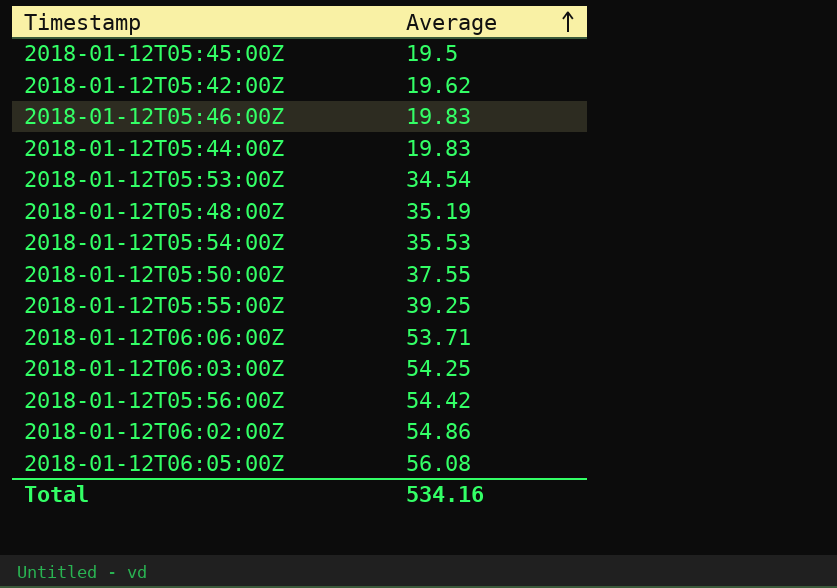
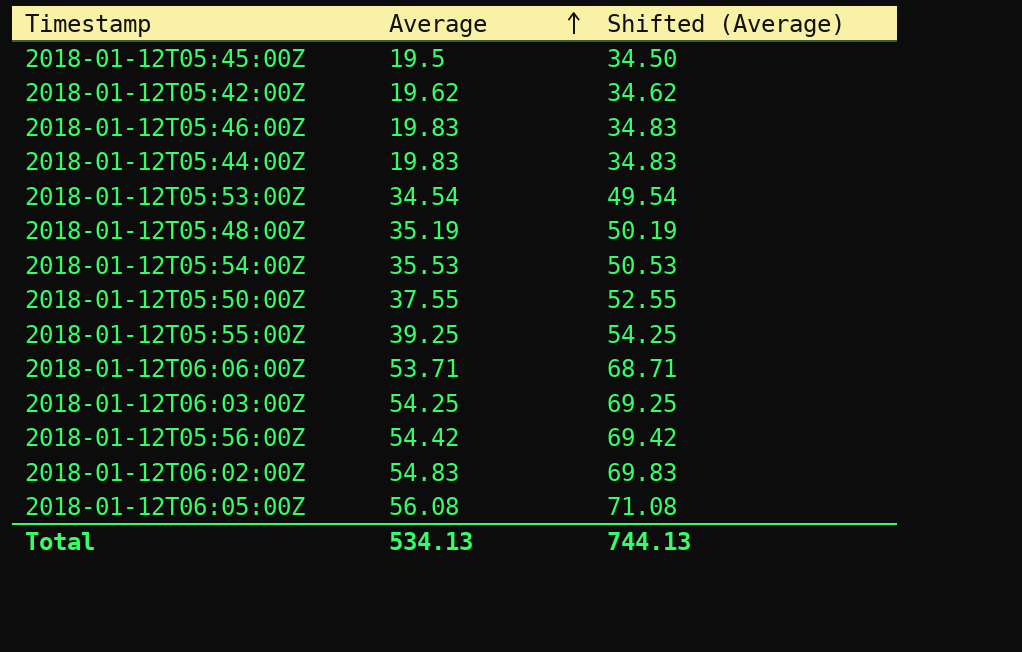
column Shifted (Average) | formula: none -> [Average] + 15
2018-01-12T06:02:00Z | Average: 54.86 -> 54.83
Total | Average: 534.16 -> 534.13

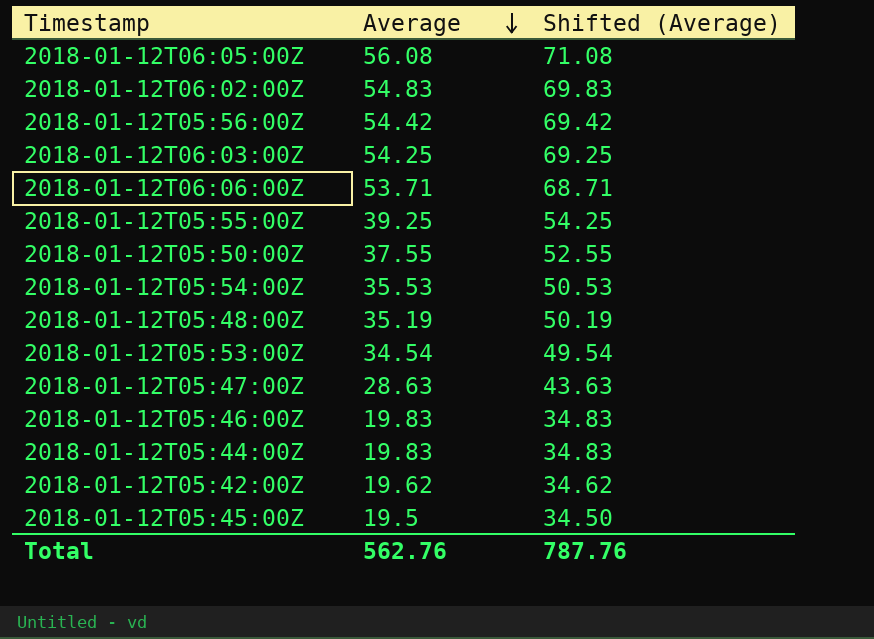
row order: Average ascending -> Average descending
row 2018-01-12T05:47:00Z: none -> 28.63 | 43.63
Total | Average: 534.13 -> 562.76
Total | Shifted (Average): 744.13 -> 787.76

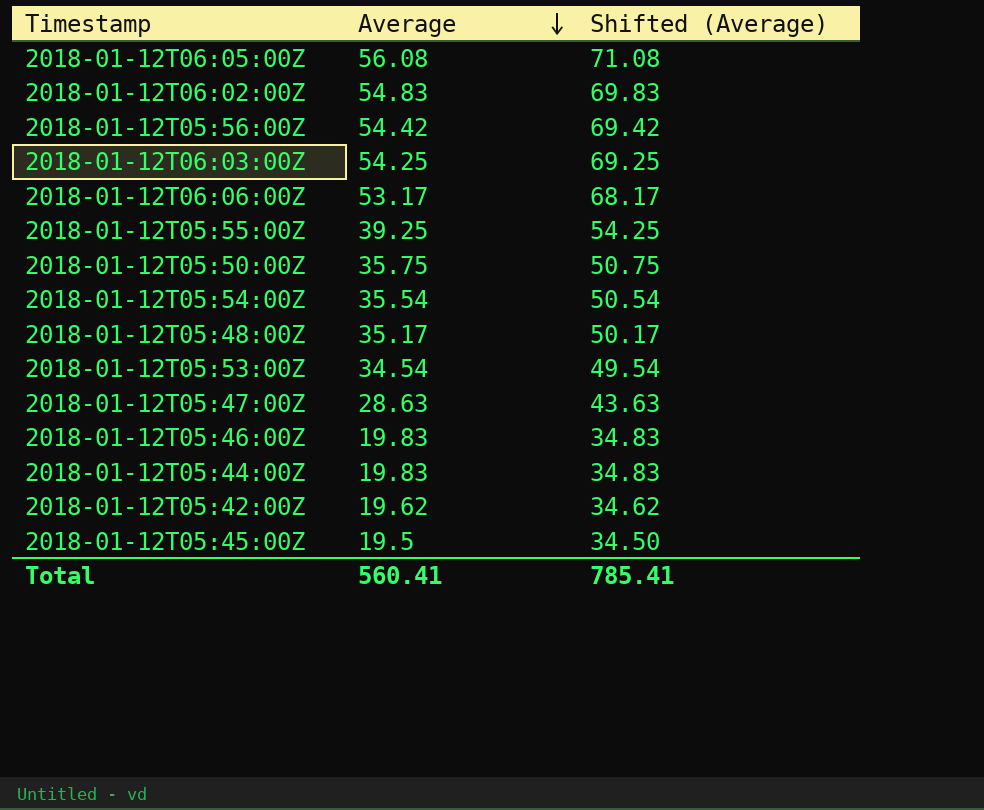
2018-01-12T06:06:00Z | Average: 53.71 -> 53.17
2018-01-12T06:06:00Z | Shifted (Average): 68.71 -> 68.17
2018-01-12T05:50:00Z | Average: 37.55 -> 35.75
2018-01-12T05:50:00Z | Shifted (Average): 52.55 -> 50.75
2018-01-12T05:54:00Z | Average: 35.53 -> 35.54
2018-01-12T05:54:00Z | Shifted (Average): 50.53 -> 50.54
2018-01-12T05:48:00Z | Average: 35.19 -> 35.17
2018-01-12T05:48:00Z | Shifted (Average): 50.19 -> 50.17
Total | Average: 562.76 -> 560.41
Total | Shifted (Average): 787.76 -> 785.41

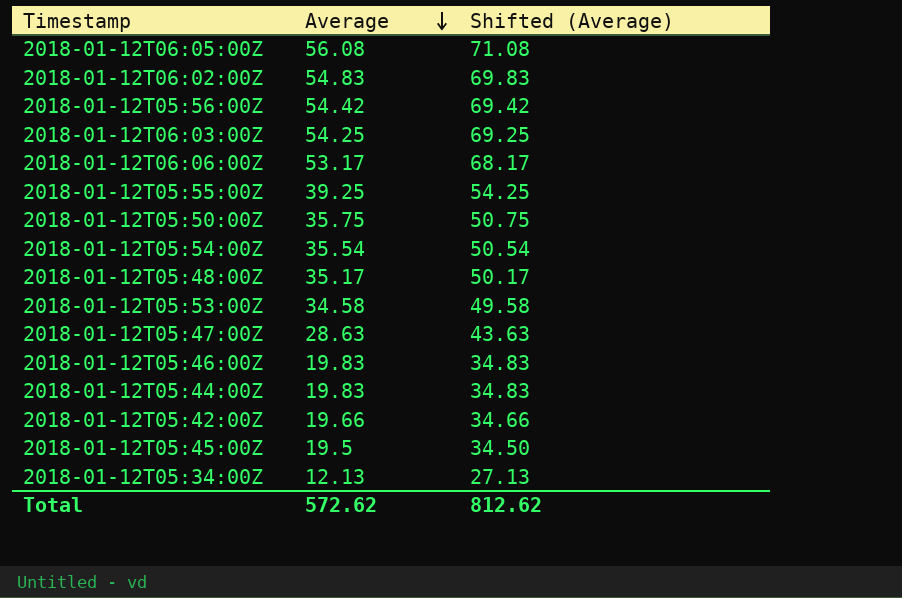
2018-01-12T05:53:00Z | Average: 34.54 -> 34.58
2018-01-12T05:53:00Z | Shifted (Average): 49.54 -> 49.58
2018-01-12T05:42:00Z | Average: 19.62 -> 19.66
2018-01-12T05:42:00Z | Shifted (Average): 34.62 -> 34.66
row 2018-01-12T05:34:00Z: none -> 12.13 | 27.13
Total | Average: 560.41 -> 572.62
Total | Shifted (Average): 785.41 -> 812.62

